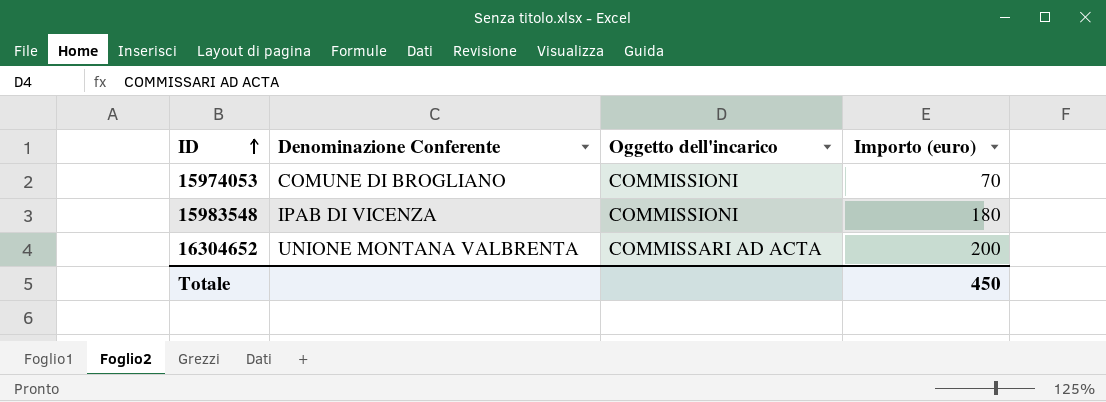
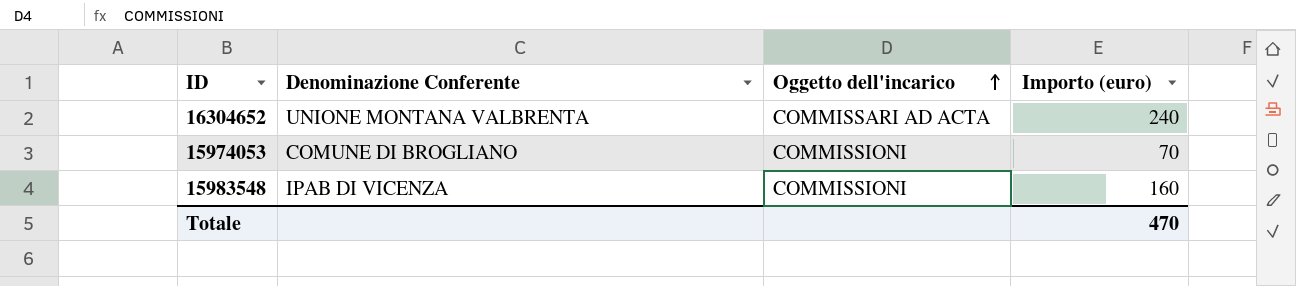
row order: ID ascending -> Oggetto dell'incarico ascending
16304652 | Importo (euro): 200 -> 240
15983548 | Importo (euro): 180 -> 160
Totale | Importo (euro): 450 -> 470

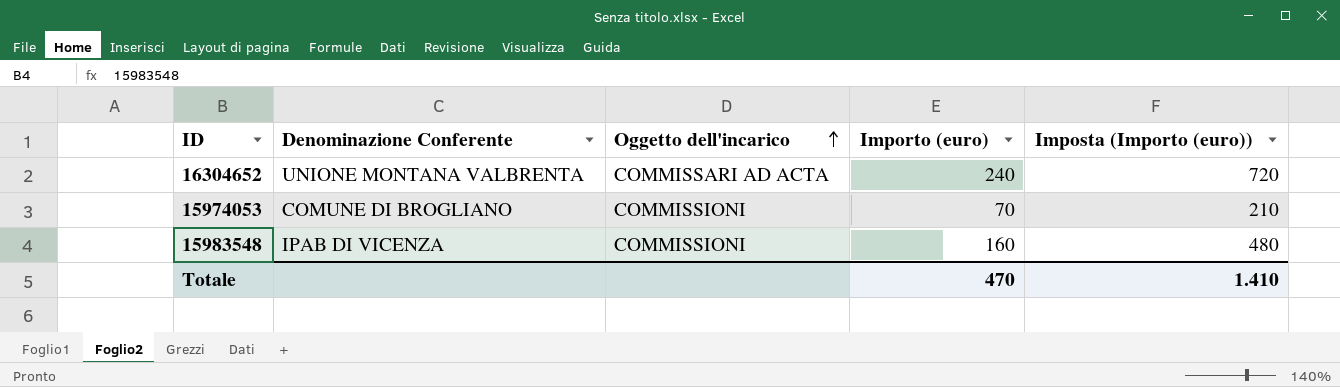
column Imposta (Importo (euro)) | formula: none -> [Importo (euro)] * 3

